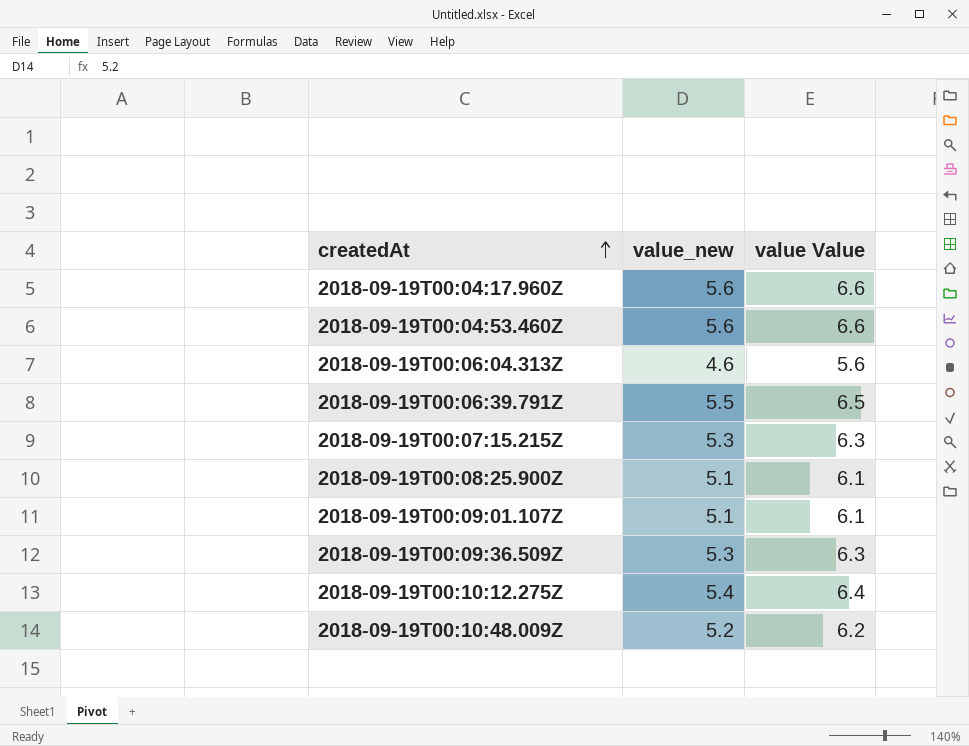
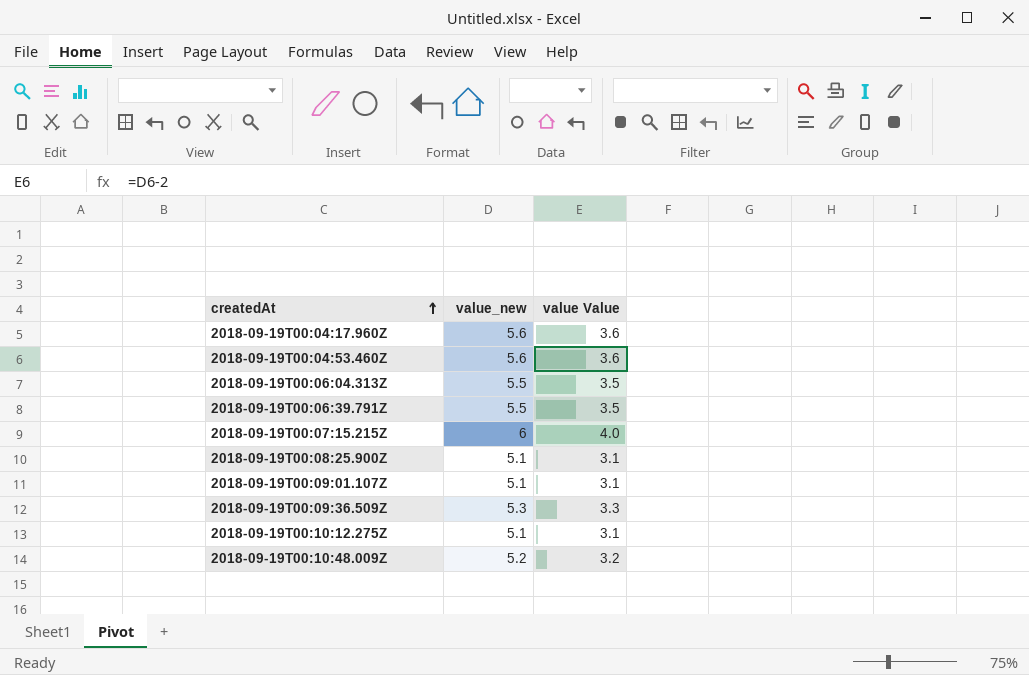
column value Value | formula: [value_new] + 1 -> [value_new] - 2
2018-09-19T00:06:04.313Z | value_new: 4.6 -> 5.5
2018-09-19T00:07:15.215Z | value_new: 5.3 -> 6
2018-09-19T00:10:12.275Z | value_new: 5.4 -> 5.1

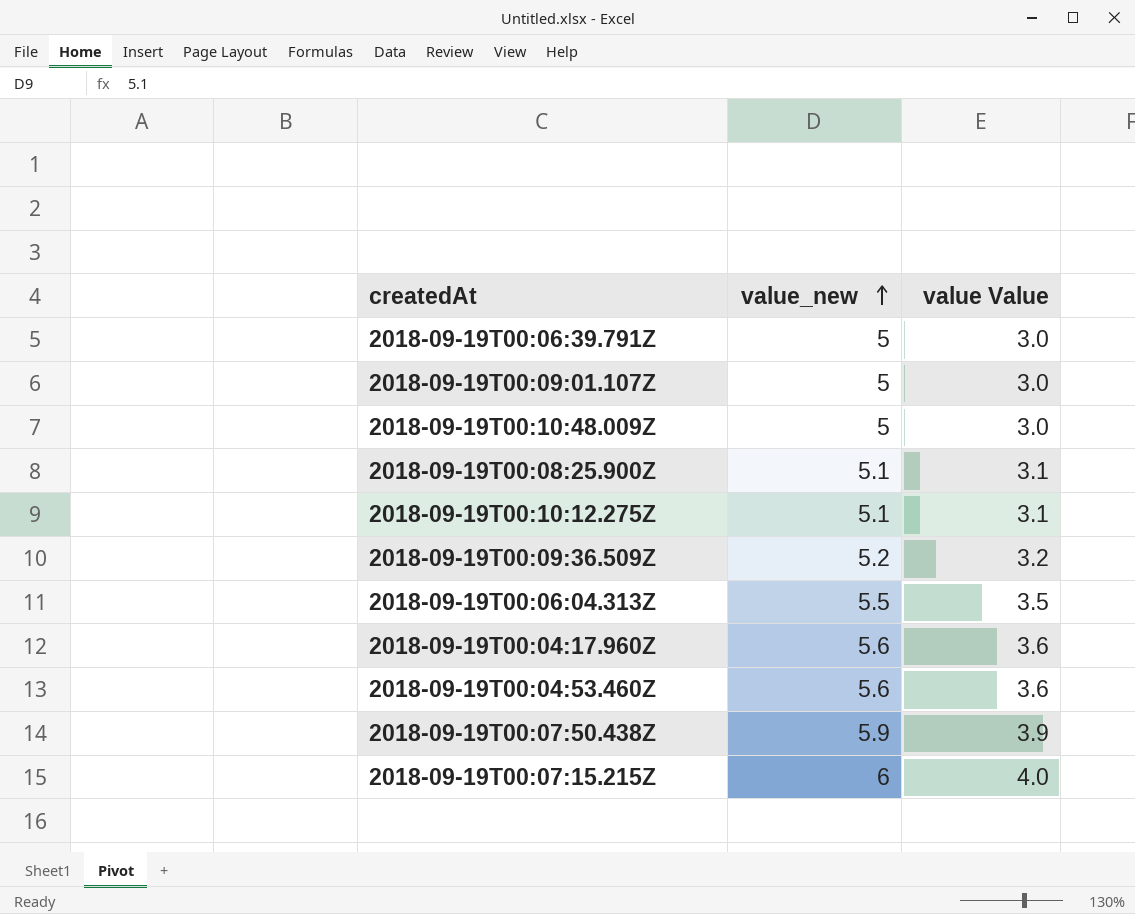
row order: createdAt ascending -> value_new ascending
2018-09-19T00:06:39.791Z | value_new: 5.5 -> 5
2018-09-19T00:06:39.791Z | value Value: 3.5 -> 3.0
2018-09-19T00:09:01.107Z | value_new: 5.1 -> 5
2018-09-19T00:09:01.107Z | value Value: 3.1 -> 3.0
2018-09-19T00:10:48.009Z | value_new: 5.2 -> 5
2018-09-19T00:10:48.009Z | value Value: 3.2 -> 3.0
2018-09-19T00:09:36.509Z | value_new: 5.3 -> 5.2
2018-09-19T00:09:36.509Z | value Value: 3.3 -> 3.2
row 2018-09-19T00:07:50.438Z: none -> 5.9 | 3.9

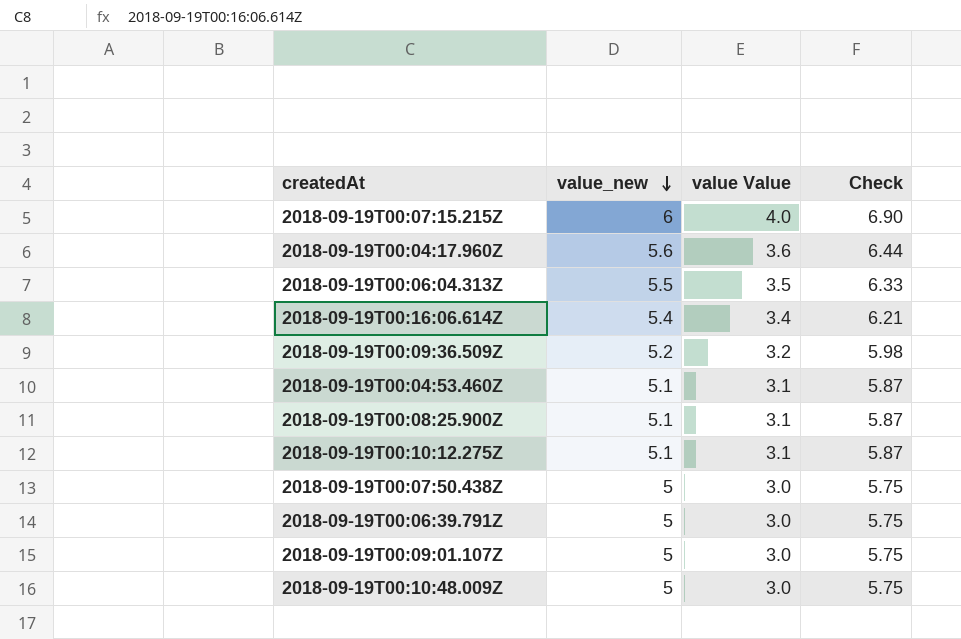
row order: value_new ascending -> value_new descending
column Check | formula: none -> [value_new] * 1.15
row 2018-09-19T00:16:06.614Z: none -> 5.4 | 3.4 | 6.21
2018-09-19T00:04:53.460Z | value_new: 5.6 -> 5.1
2018-09-19T00:04:53.460Z | value Value: 3.6 -> 3.1
2018-09-19T00:07:50.438Z | value_new: 5.9 -> 5
2018-09-19T00:07:50.438Z | value Value: 3.9 -> 3.0

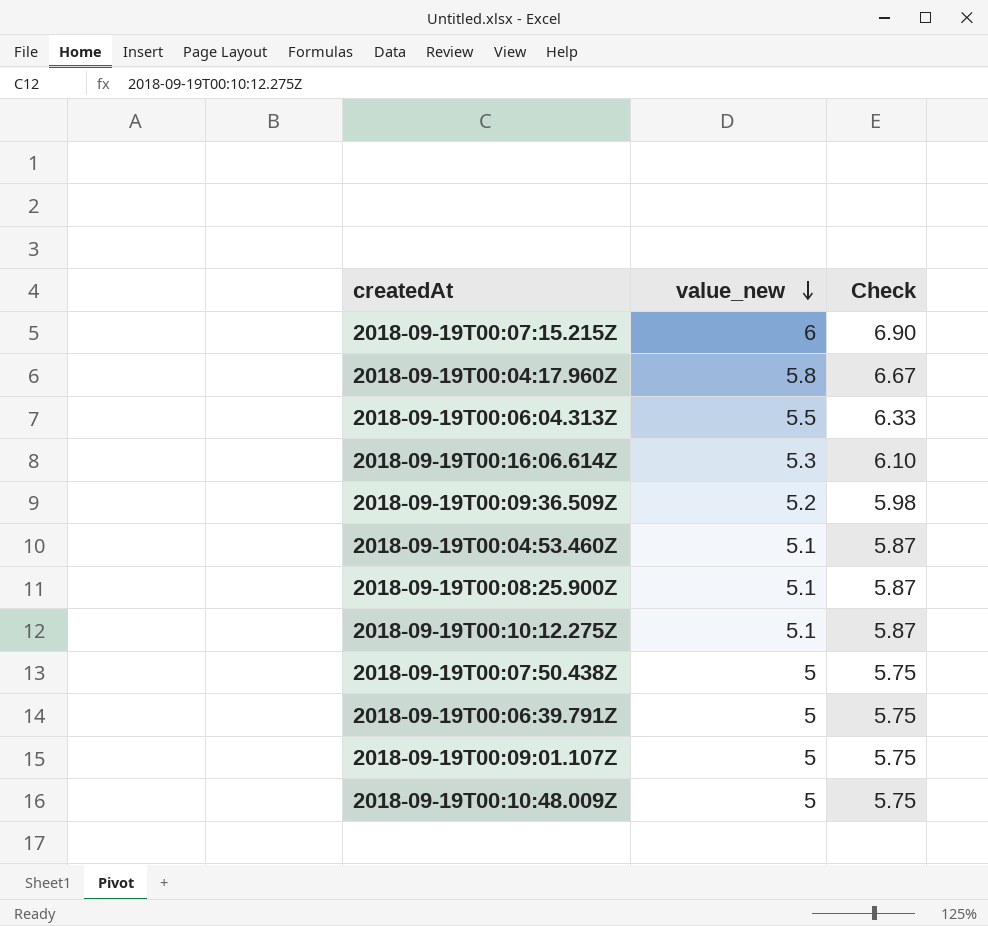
column value Value | formula: [value_new] - 2 -> none
2018-09-19T00:04:17.960Z | value_new: 5.6 -> 5.8
2018-09-19T00:04:17.960Z | Check: 6.44 -> 6.67
2018-09-19T00:16:06.614Z | value_new: 5.4 -> 5.3
2018-09-19T00:16:06.614Z | Check: 6.21 -> 6.10

